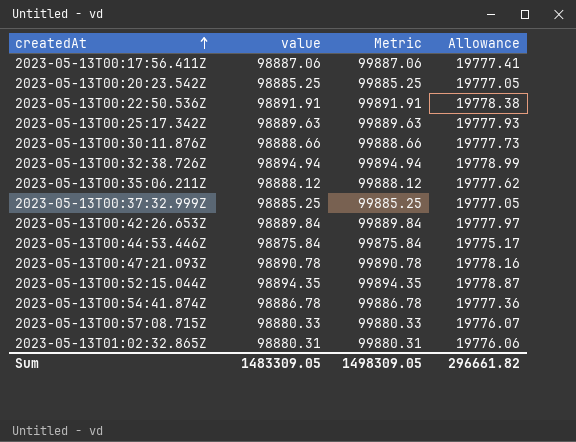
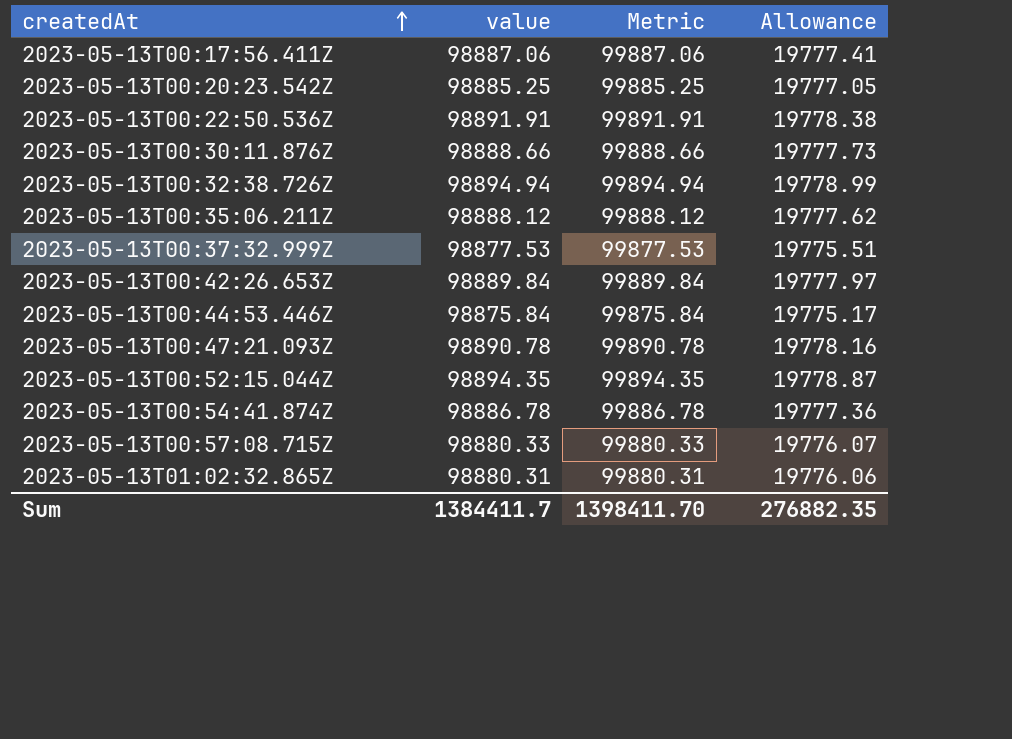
row 2023-05-13T00:25:17.342Z: 98889.63 | 99889.63 | 19777.93 -> none
2023-05-13T00:37:32.999Z | value: 98885.25 -> 98877.53
2023-05-13T00:37:32.999Z | Metric: 99885.25 -> 99877.53
2023-05-13T00:37:32.999Z | Allowance: 19777.05 -> 19775.51
Sum | value: 1483309.05 -> 1384411.7
Sum | Metric: 1498309.05 -> 1398411.70
Sum | Allowance: 296661.82 -> 276882.35

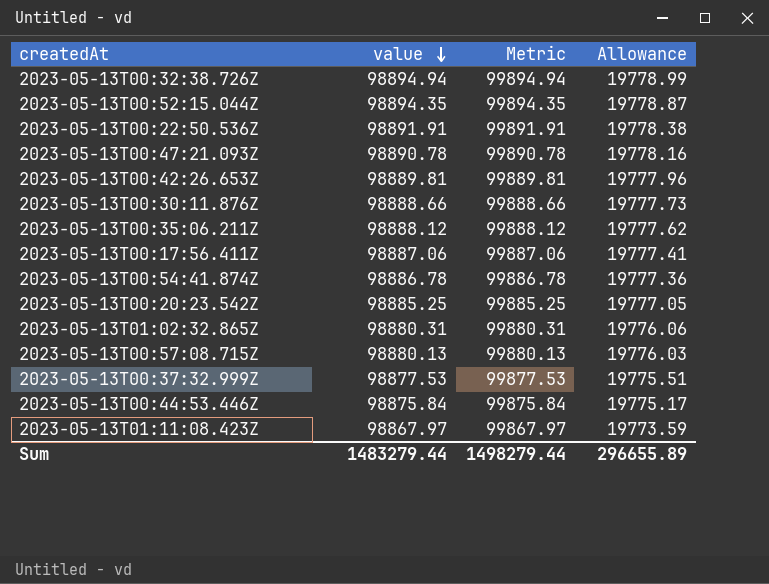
row order: createdAt ascending -> value descending
2023-05-13T00:42:26.653Z | value: 98889.84 -> 98889.81
2023-05-13T00:42:26.653Z | Metric: 99889.84 -> 99889.81
2023-05-13T00:42:26.653Z | Allowance: 19777.97 -> 19777.96
2023-05-13T00:57:08.715Z | value: 98880.33 -> 98880.13
2023-05-13T00:57:08.715Z | Metric: 99880.33 -> 99880.13
2023-05-13T00:57:08.715Z | Allowance: 19776.07 -> 19776.03
row 2023-05-13T01:11:08.423Z: none -> 98867.97 | 99867.97 | 19773.59
Sum | value: 1384411.7 -> 1483279.44
Sum | Metric: 1398411.70 -> 1498279.44
Sum | Allowance: 276882.35 -> 296655.89

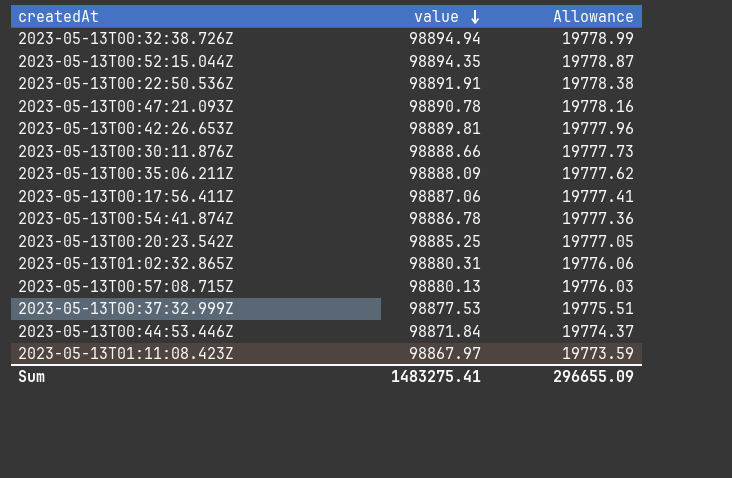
column Metric | formula: [value] + 1000 -> none
2023-05-13T00:35:06.211Z | value: 98888.12 -> 98888.09
2023-05-13T00:44:53.446Z | value: 98875.84 -> 98871.84
2023-05-13T00:44:53.446Z | Allowance: 19775.17 -> 19774.37
Sum | value: 1483279.44 -> 1483275.41
Sum | Allowance: 296655.89 -> 296655.09

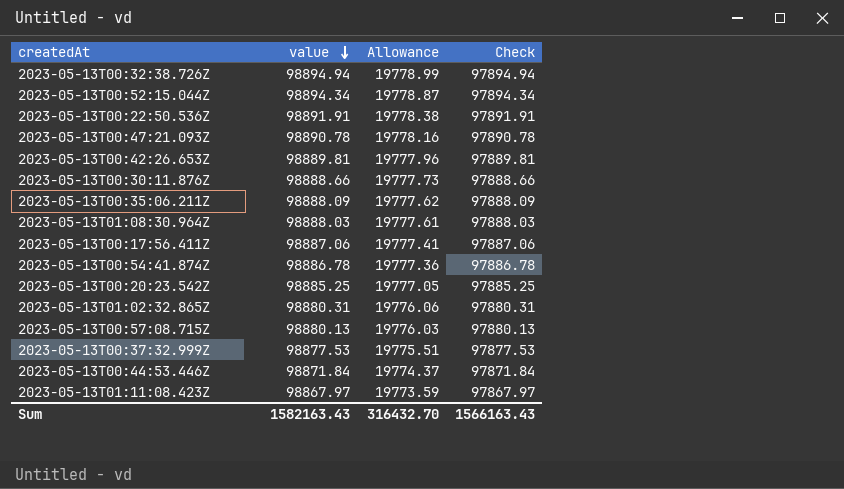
column Check | formula: none -> [value] - 1000
2023-05-13T00:52:15.044Z | value: 98894.35 -> 98894.34
row 2023-05-13T01:08:30.964Z: none -> 98888.03 | 19777.61 | 97888.03
Sum | value: 1483275.41 -> 1582163.43
Sum | Allowance: 296655.09 -> 316432.70

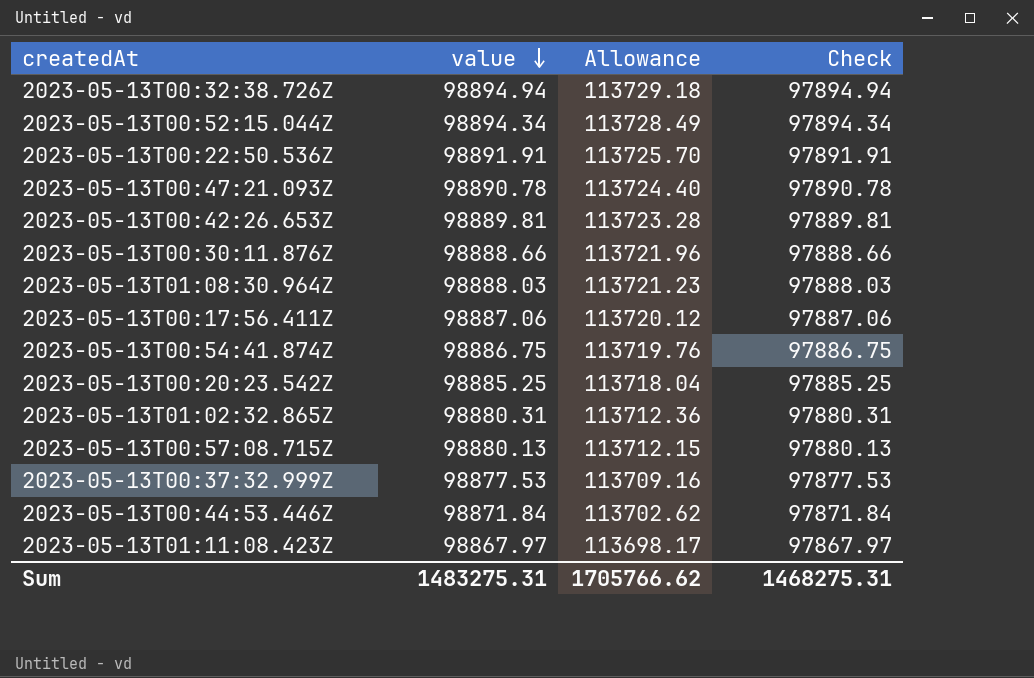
column Allowance | formula: [value] * 0.2 -> [value] * 1.15
row 2023-05-13T00:35:06.211Z: 98888.09 | 19777.62 | 97888.09 -> none
2023-05-13T00:54:41.874Z | value: 98886.78 -> 98886.75
2023-05-13T00:54:41.874Z | Check: 97886.78 -> 97886.75
Sum | value: 1582163.43 -> 1483275.31
Sum | Allowance: 316432.70 -> 1705766.62
Sum | Check: 1566163.43 -> 1468275.31

